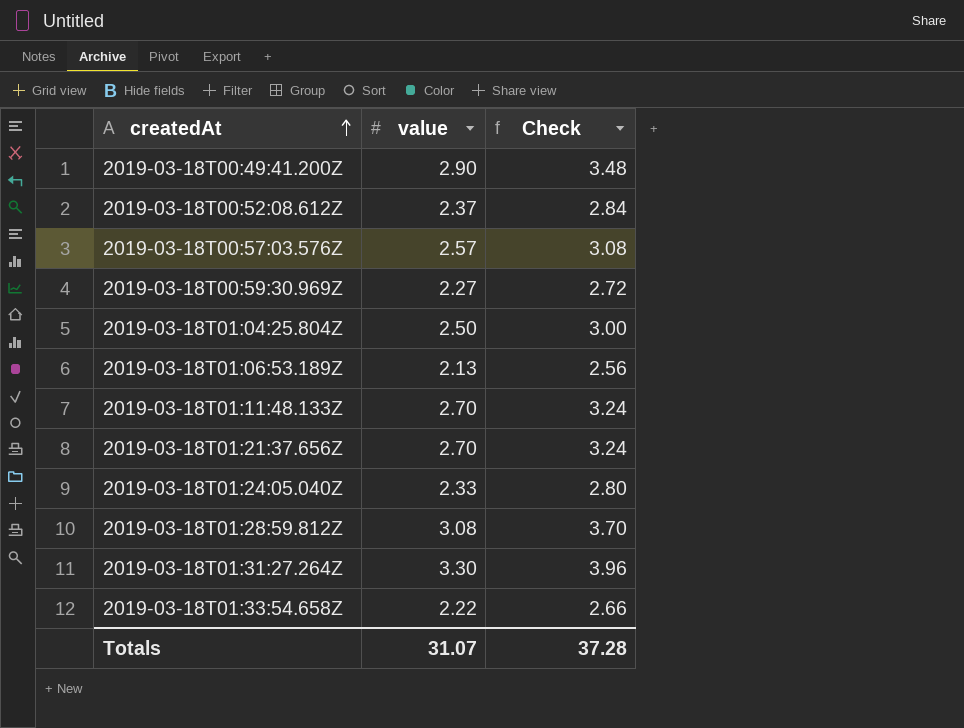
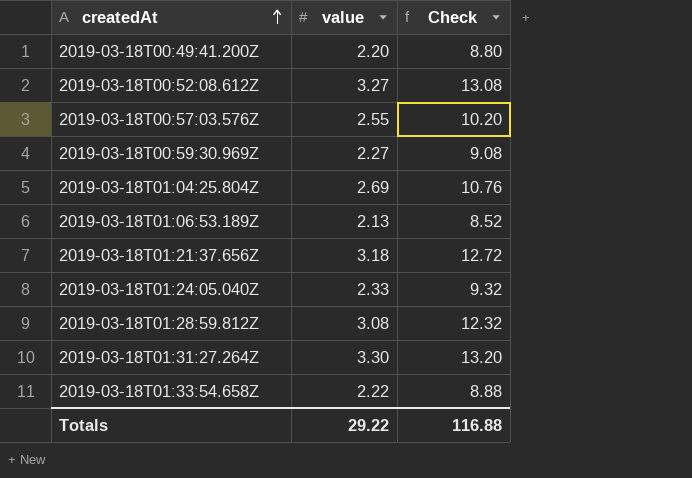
column Check | formula: [value] * 1.2 -> [value] * 4
row 2019-03-18T01:11:48.133Z: 2.70 | 3.24 -> none
2019-03-18T00:49:41.200Z | value: 2.90 -> 2.20
2019-03-18T00:52:08.612Z | value: 2.37 -> 3.27
2019-03-18T00:57:03.576Z | value: 2.57 -> 2.55
2019-03-18T01:04:25.804Z | value: 2.50 -> 2.69
2019-03-18T01:21:37.656Z | value: 2.70 -> 3.18
Totals | value: 31.07 -> 29.22
Totals | Check: 37.28 -> 116.88

